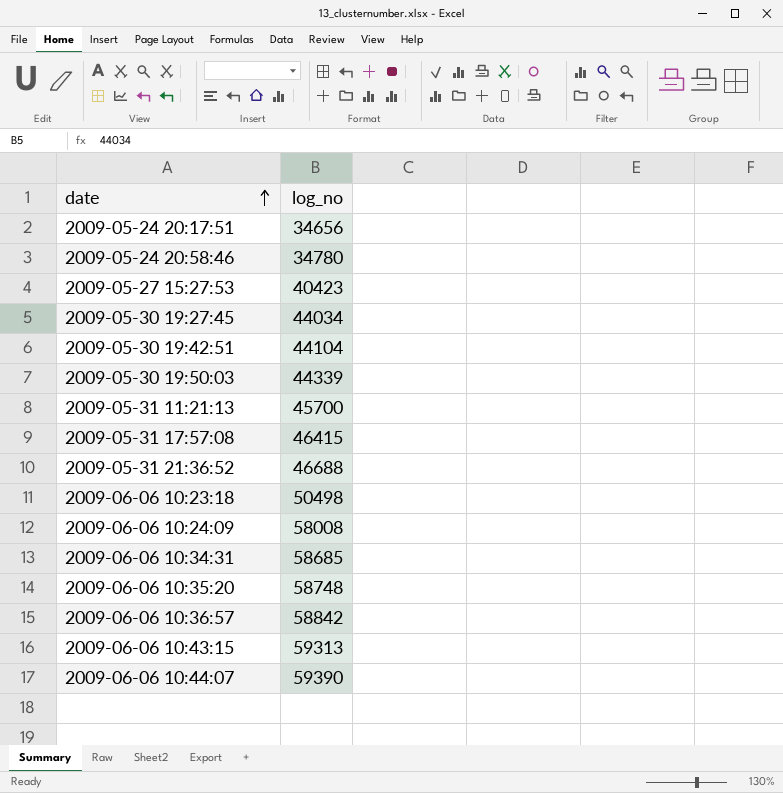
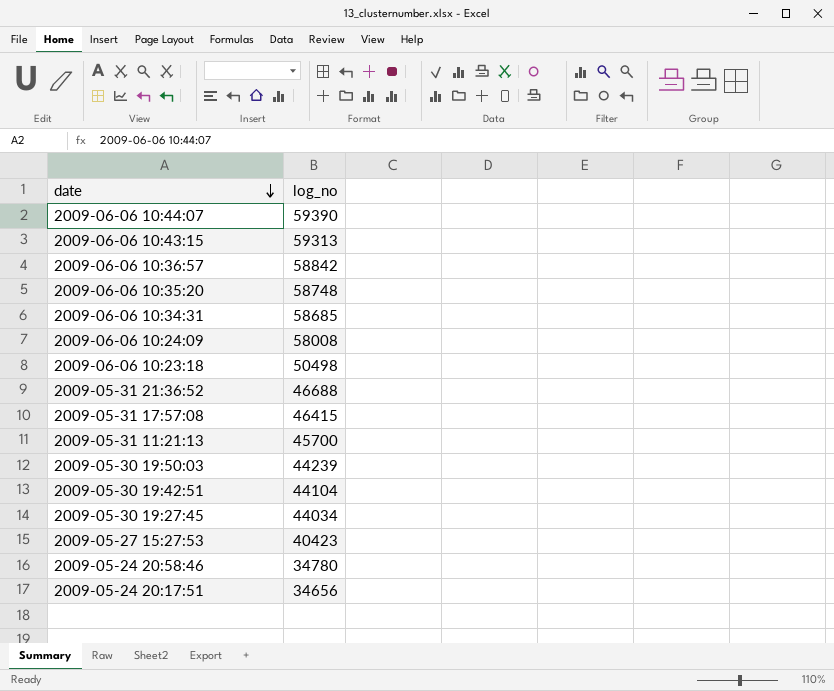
row order: date ascending -> date descending
2009-05-30 19:50:03 | log_no: 44339 -> 44239

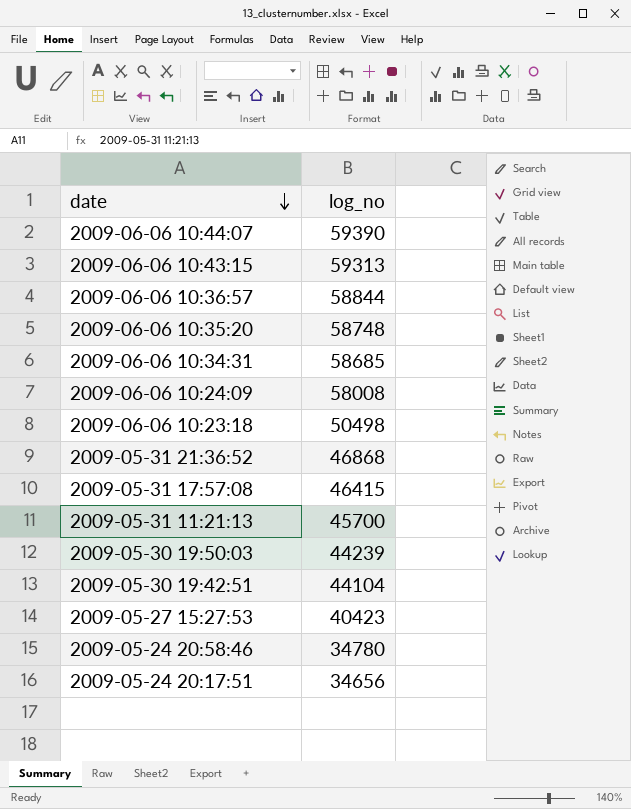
row 2009-05-30 19:27:45: 44034 -> none
2009-06-06 10:36:57 | log_no: 58842 -> 58844
2009-05-31 21:36:52 | log_no: 46688 -> 46868

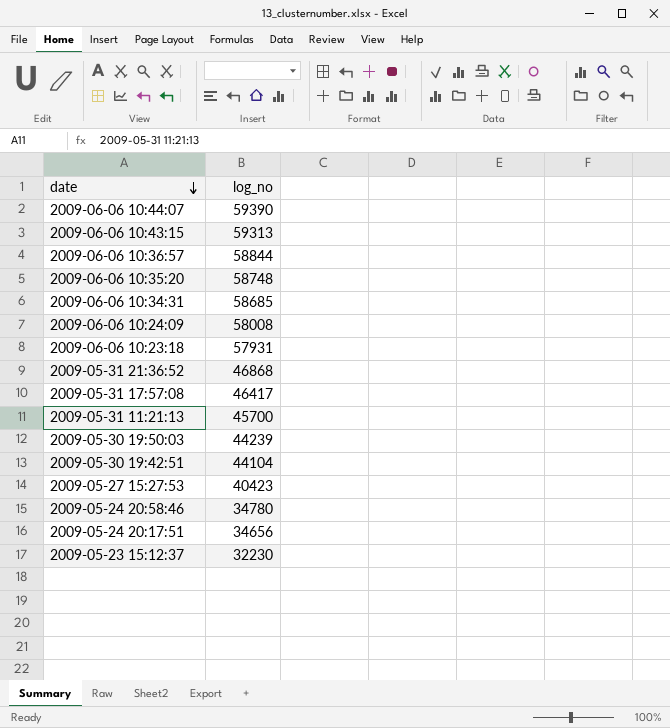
2009-06-06 10:23:18 | log_no: 50498 -> 57931
2009-05-31 17:57:08 | log_no: 46415 -> 46417
row 2009-05-23 15:12:37: none -> 32230

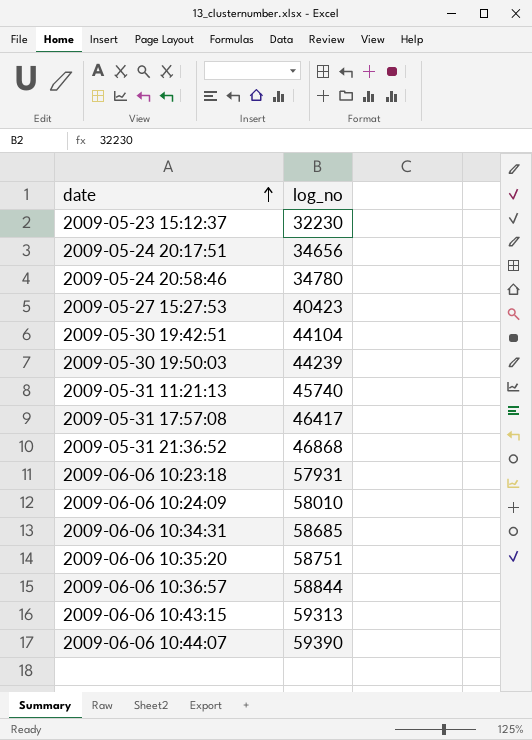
row order: date descending -> date ascending
2009-05-31 11:21:13 | log_no: 45700 -> 45740
2009-06-06 10:24:09 | log_no: 58008 -> 58010
2009-06-06 10:35:20 | log_no: 58748 -> 58751

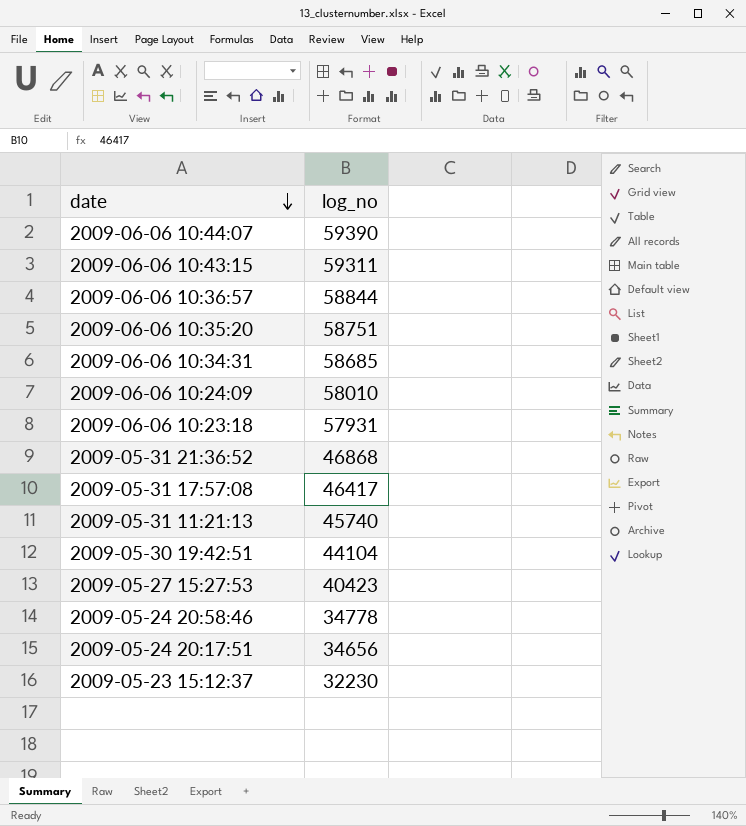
row order: date ascending -> date descending
row 2009-05-30 19:50:03: 44239 -> none
2009-06-06 10:43:15 | log_no: 59313 -> 59311
2009-05-24 20:58:46 | log_no: 34780 -> 34778

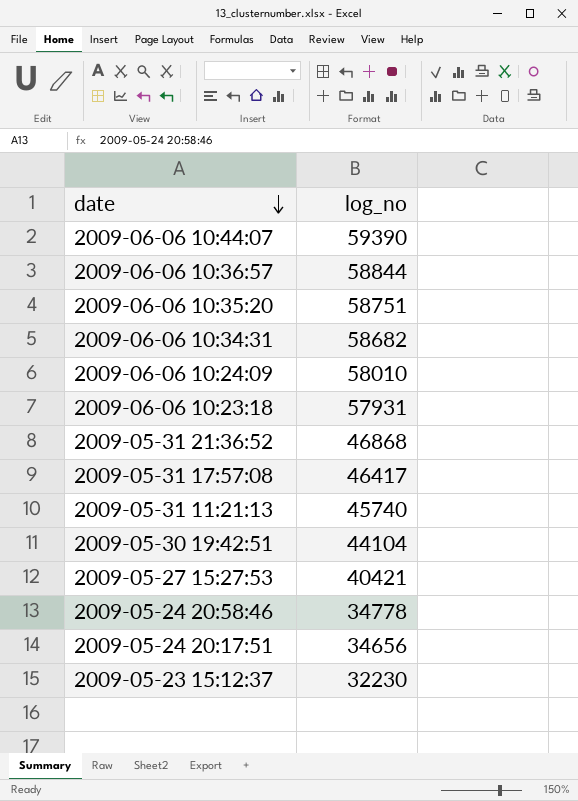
row 2009-06-06 10:43:15: 59311 -> none
2009-06-06 10:34:31 | log_no: 58685 -> 58682
2009-05-27 15:27:53 | log_no: 40423 -> 40421

